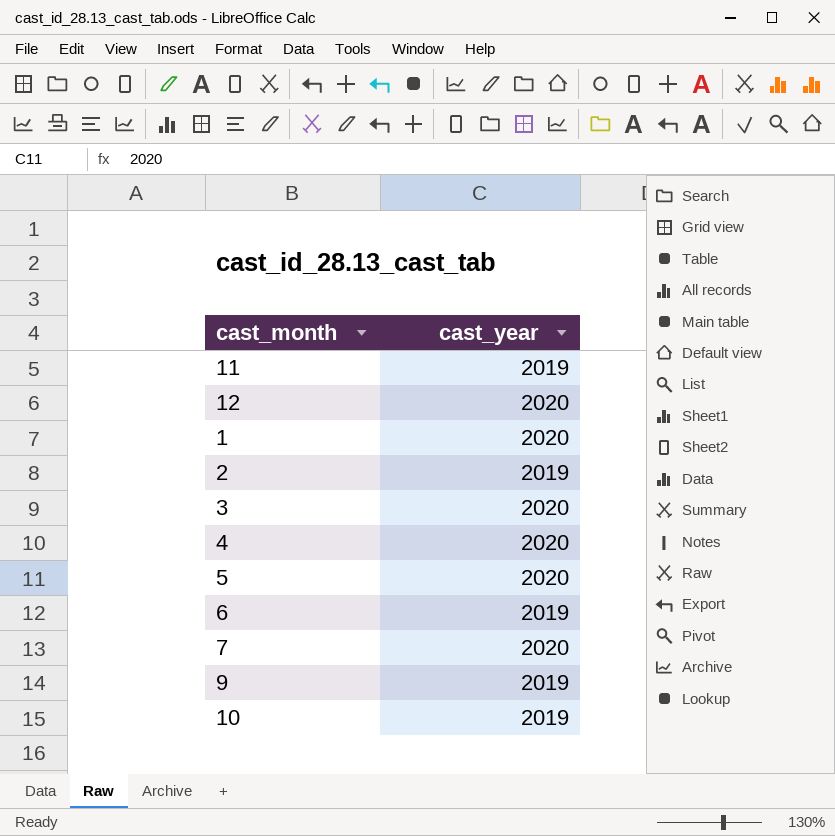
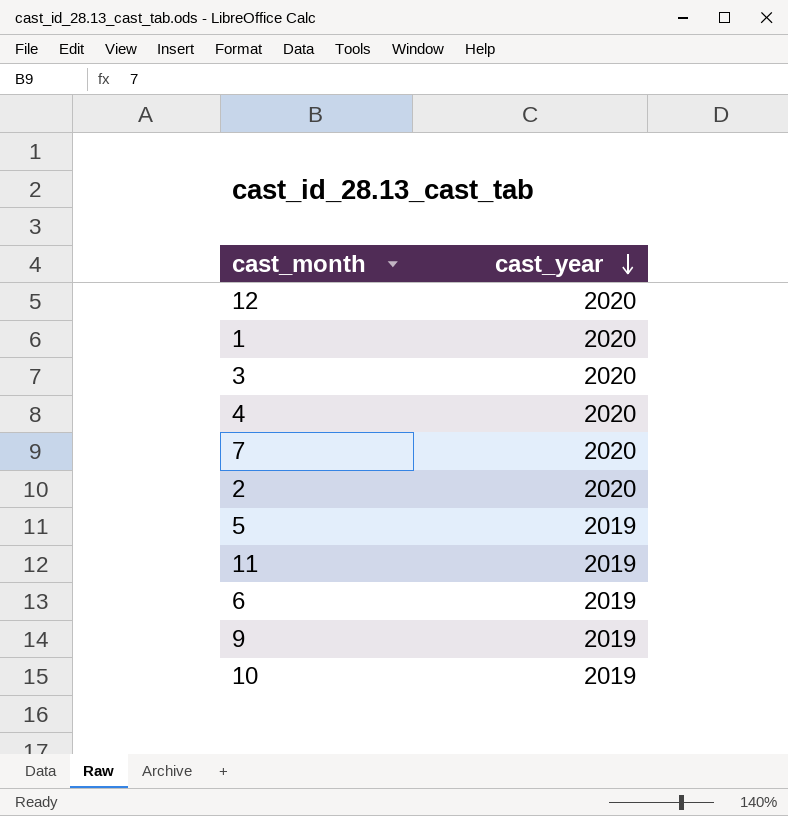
row order: none -> cast_year descending
2 | cast_year: 2019 -> 2020
5 | cast_year: 2020 -> 2019

